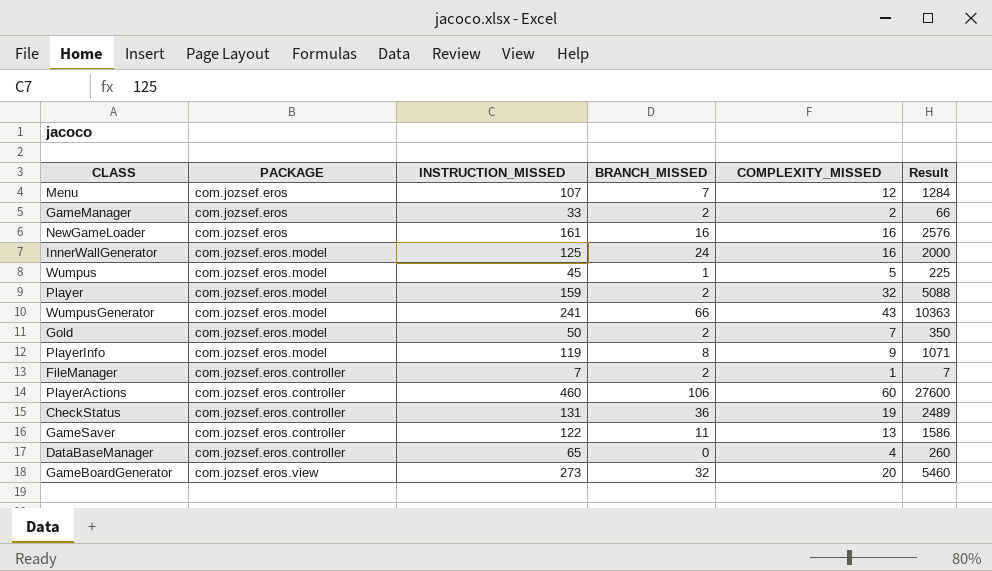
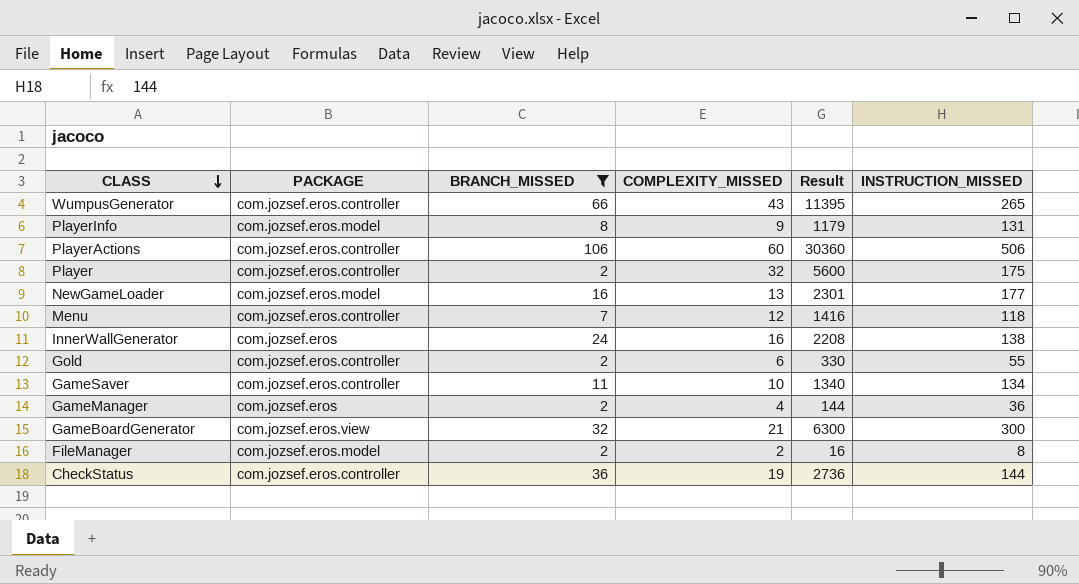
filter: none -> BRANCH_MISSED >= 2
row order: none -> CLASS descending
column INSTRUCTION_MISSED | position: 3 -> 6
WumpusGenerator | PACKAGE: com.jozsef.eros.model -> com.jozsef.eros.controller
WumpusGenerator | Result: 10363 -> 11395
WumpusGenerator | INSTRUCTION_MISSED: 241 -> 265
PlayerInfo | Result: 1071 -> 1179
PlayerInfo | INSTRUCTION_MISSED: 119 -> 131
PlayerActions | Result: 27600 -> 30360
PlayerActions | INSTRUCTION_MISSED: 460 -> 506
Player | PACKAGE: com.jozsef.eros.model -> com.jozsef.eros.controller
Player | Result: 5088 -> 5600
Player | INSTRUCTION_MISSED: 159 -> 175
NewGameLoader | PACKAGE: com.jozsef.eros -> com.jozsef.eros.model
NewGameLoader | COMPLEXITY_MISSED: 16 -> 13
NewGameLoader | Result: 2576 -> 2301
NewGameLoader | INSTRUCTION_MISSED: 161 -> 177
Menu | PACKAGE: com.jozsef.eros -> com.jozsef.eros.controller
Menu | Result: 1284 -> 1416
Menu | INSTRUCTION_MISSED: 107 -> 118
InnerWallGenerator | PACKAGE: com.jozsef.eros.model -> com.jozsef.eros
InnerWallGenerator | Result: 2000 -> 2208
InnerWallGenerator | INSTRUCTION_MISSED: 125 -> 138
Gold | PACKAGE: com.jozsef.eros.model -> com.jozsef.eros.controller
Gold | COMPLEXITY_MISSED: 7 -> 6
Gold | Result: 350 -> 330
Gold | INSTRUCTION_MISSED: 50 -> 55
GameSaver | COMPLEXITY_MISSED: 13 -> 10
GameSaver | Result: 1586 -> 1340
GameSaver | INSTRUCTION_MISSED: 122 -> 134
GameManager | COMPLEXITY_MISSED: 2 -> 4
GameManager | Result: 66 -> 144
GameManager | INSTRUCTION_MISSED: 33 -> 36
GameBoardGenerator | COMPLEXITY_MISSED: 20 -> 21
GameBoardGenerator | Result: 5460 -> 6300
GameBoardGenerator | INSTRUCTION_MISSED: 273 -> 300
FileManager | PACKAGE: com.jozsef.eros.controller -> com.jozsef.eros.model
FileManager | COMPLEXITY_MISSED: 1 -> 2
FileManager | Result: 7 -> 16
FileManager | INSTRUCTION_MISSED: 7 -> 8
CheckStatus | Result: 2489 -> 2736
CheckStatus | INSTRUCTION_MISSED: 131 -> 144

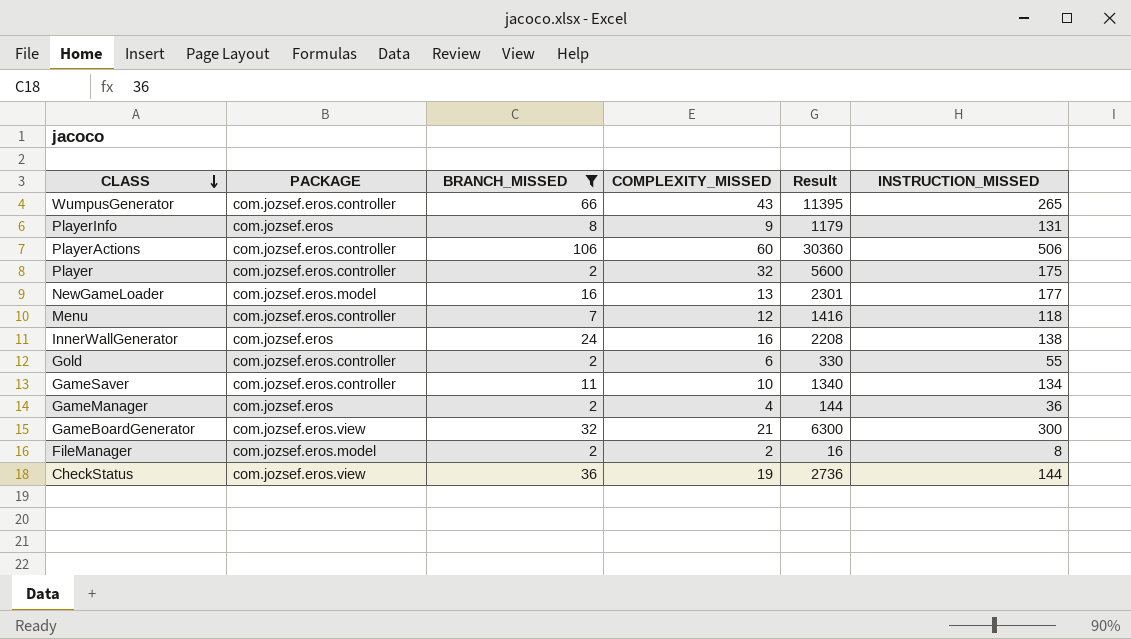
PlayerInfo | PACKAGE: com.jozsef.eros.model -> com.jozsef.eros
CheckStatus | PACKAGE: com.jozsef.eros.controller -> com.jozsef.eros.view

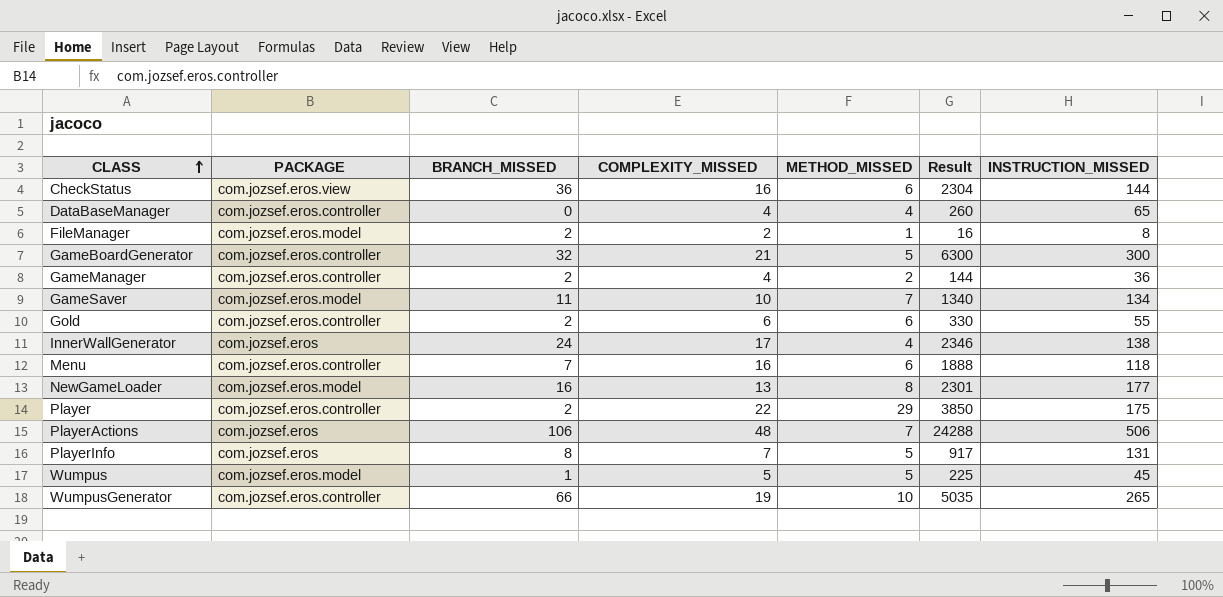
filter: BRANCH_MISSED >= 2 -> none
row order: CLASS descending -> CLASS ascending
column METHOD_MISSED | position: none -> 5
CheckStatus | COMPLEXITY_MISSED: 19 -> 16
CheckStatus | Result: 2736 -> 2304
GameBoardGenerator | PACKAGE: com.jozsef.eros.view -> com.jozsef.eros.controller
GameManager | PACKAGE: com.jozsef.eros -> com.jozsef.eros.controller
GameSaver | PACKAGE: com.jozsef.eros.controller -> com.jozsef.eros.model
InnerWallGenerator | COMPLEXITY_MISSED: 16 -> 17
InnerWallGenerator | Result: 2208 -> 2346
Menu | COMPLEXITY_MISSED: 12 -> 16
Menu | Result: 1416 -> 1888
Player | COMPLEXITY_MISSED: 32 -> 22
Player | Result: 5600 -> 3850
PlayerActions | PACKAGE: com.jozsef.eros.controller -> com.jozsef.eros
PlayerActions | COMPLEXITY_MISSED: 60 -> 48
PlayerActions | Result: 30360 -> 24288
PlayerInfo | COMPLEXITY_MISSED: 9 -> 7
PlayerInfo | Result: 1179 -> 917
WumpusGenerator | COMPLEXITY_MISSED: 43 -> 19
WumpusGenerator | Result: 11395 -> 5035

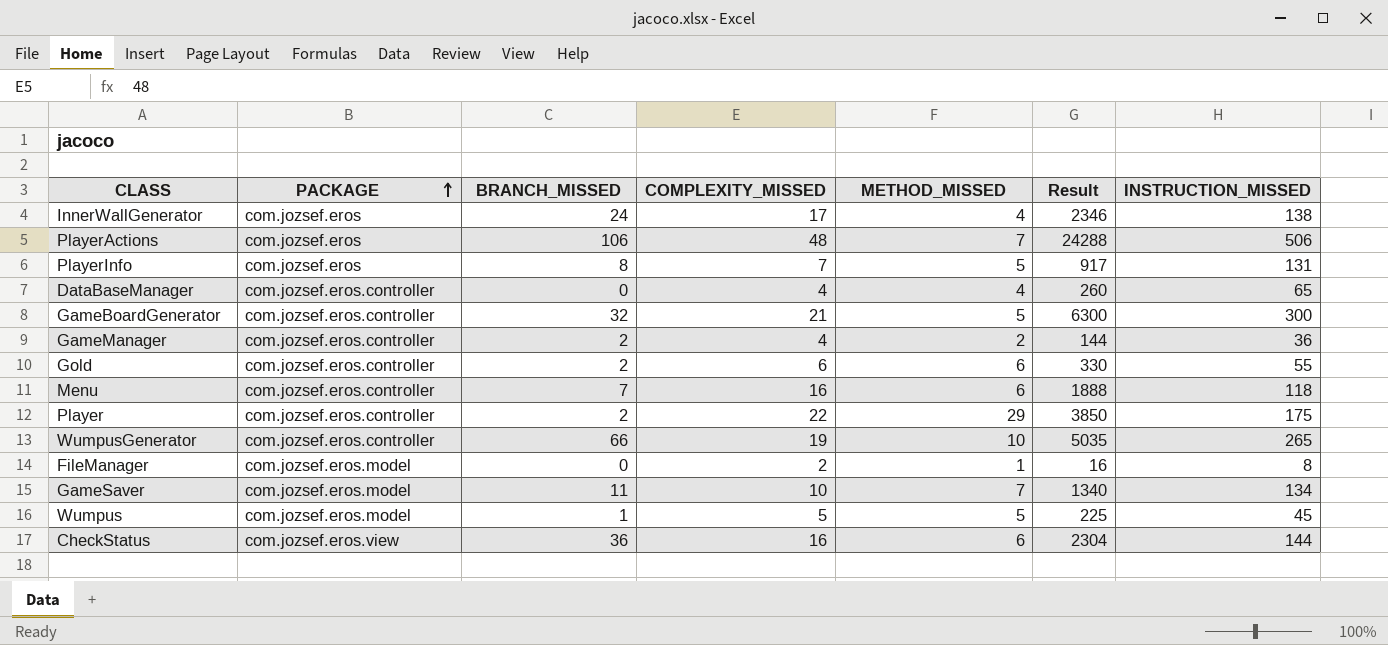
row order: CLASS ascending -> PACKAGE ascending
row NewGameLoader: com.jozsef.eros.model | 16 | 13 | 8 | 2301 | 177 -> none
FileManager | BRANCH_MISSED: 2 -> 0

